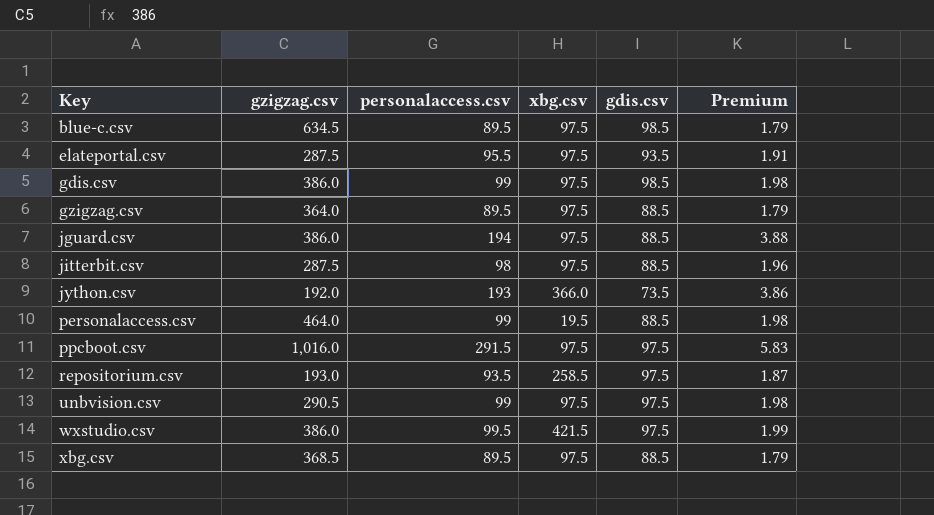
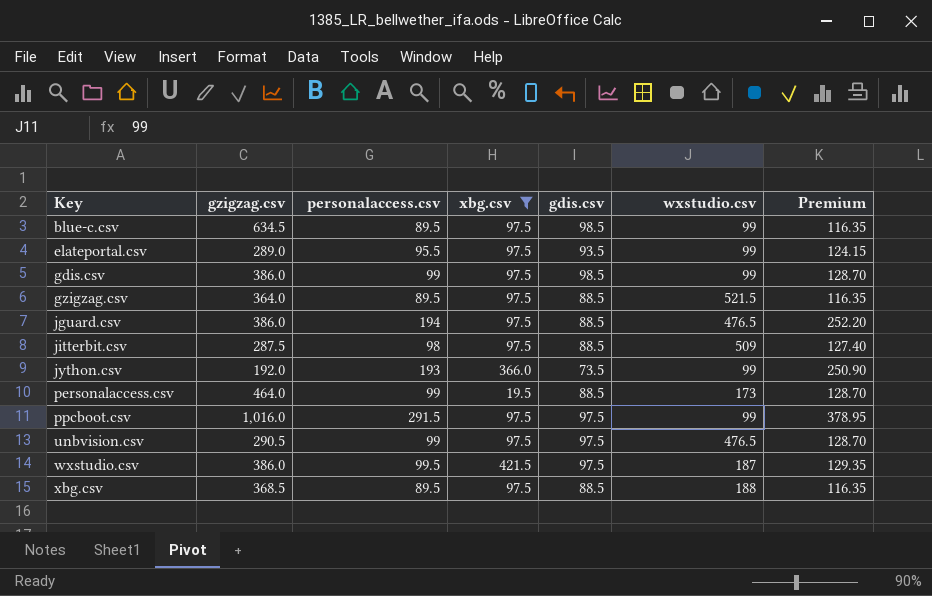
filter: none -> xbg.csv != 258.5
column wxstudio.csv | position: none -> 6
column Premium | formula: [personalaccess.csv] * 0.02 -> [personalaccess.csv] * 1.3
elateportal.csv | gzigzag.csv: 287.5 -> 289.0

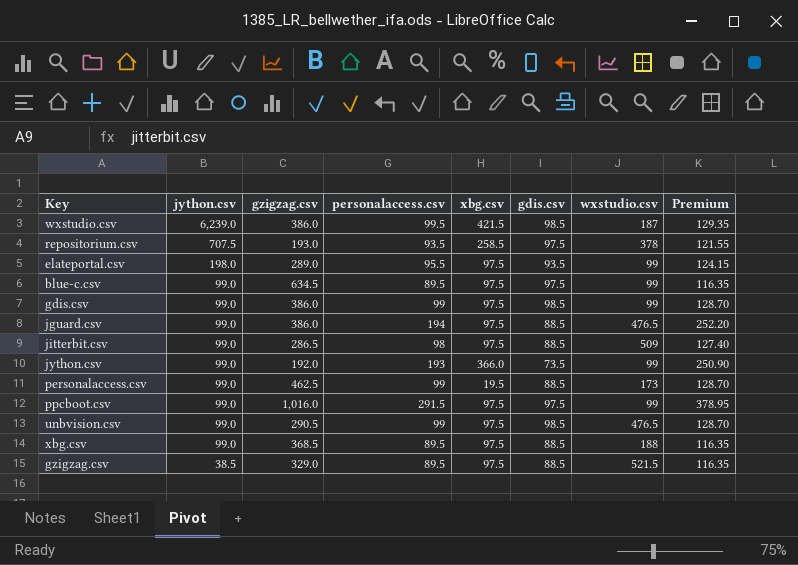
filter: xbg.csv != 258.5 -> none
row order: Key ascending -> jython.csv descending
column jython.csv | position: none -> 2
wxstudio.csv | gdis.csv: 97.5 -> 98.5
blue-c.csv | gdis.csv: 98.5 -> 97.5
jitterbit.csv | gzigzag.csv: 287.5 -> 286.5
personalaccess.csv | gzigzag.csv: 464.0 -> 462.5
unbvision.csv | gdis.csv: 97.5 -> 98.5
gzigzag.csv | gzigzag.csv: 364.0 -> 329.0

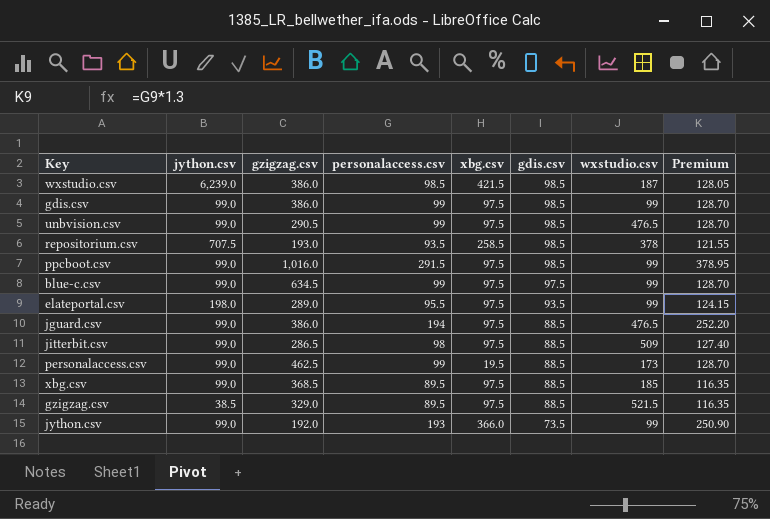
row order: jython.csv descending -> gdis.csv descending
wxstudio.csv | personalaccess.csv: 99.5 -> 98.5
wxstudio.csv | Premium: 129.35 -> 128.05
repositorium.csv | gdis.csv: 97.5 -> 98.5
ppcboot.csv | gdis.csv: 97.5 -> 98.5
blue-c.csv | personalaccess.csv: 89.5 -> 99
blue-c.csv | Premium: 116.35 -> 128.70
xbg.csv | wxstudio.csv: 188 -> 185

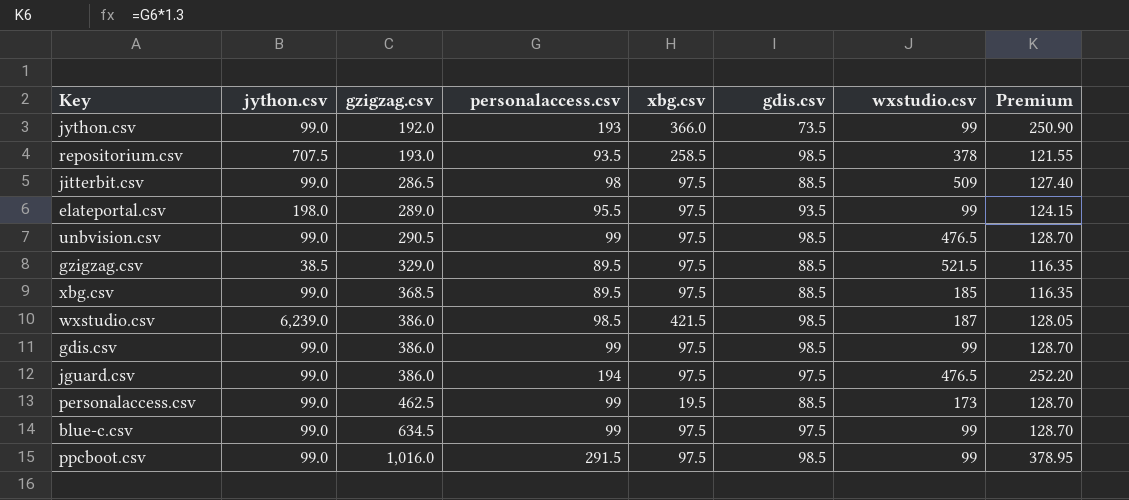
row order: gdis.csv descending -> gzigzag.csv ascending
jguard.csv | gdis.csv: 88.5 -> 97.5

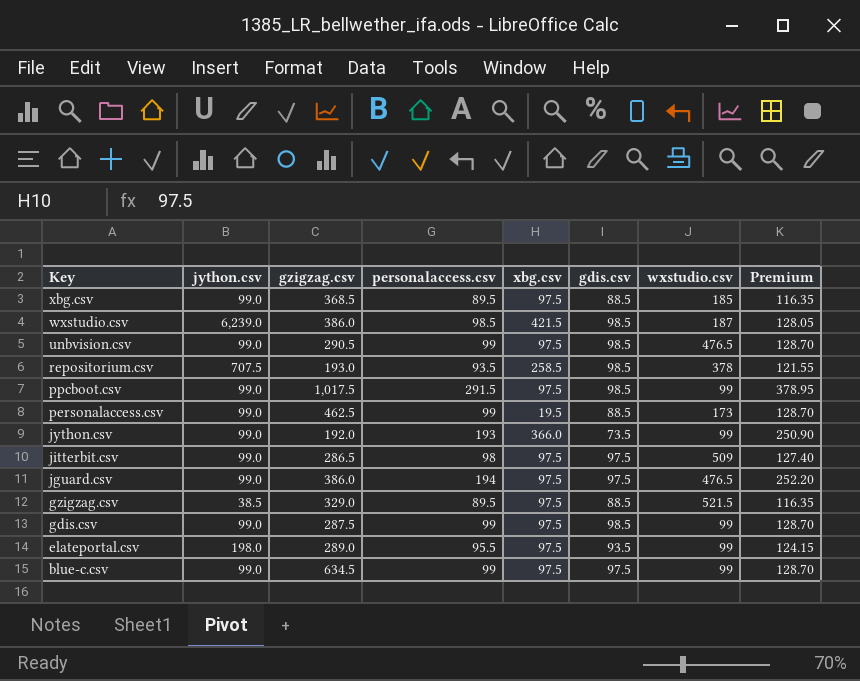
row order: gzigzag.csv ascending -> Key descending
ppcboot.csv | gzigzag.csv: 1,016.0 -> 1,017.5
jitterbit.csv | gdis.csv: 88.5 -> 97.5
gdis.csv | gzigzag.csv: 386.0 -> 287.5

